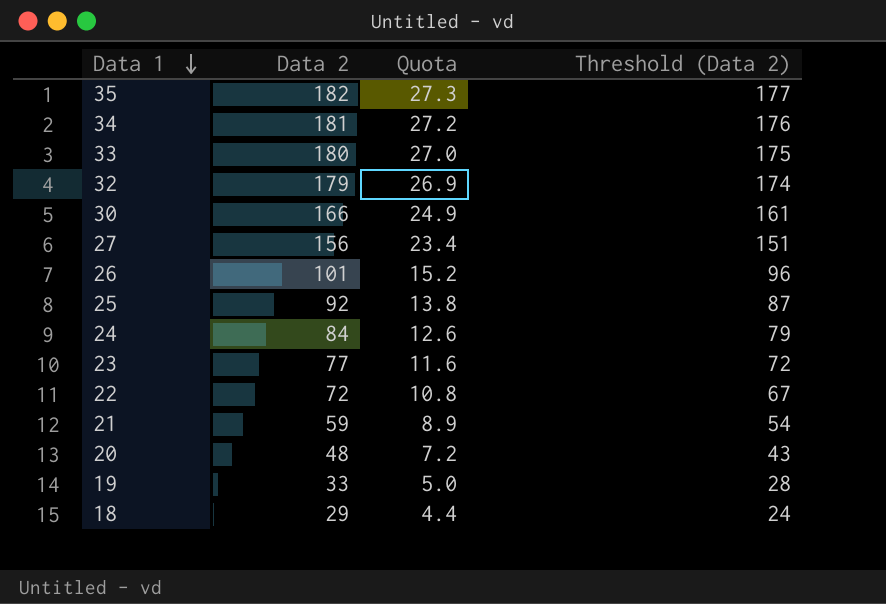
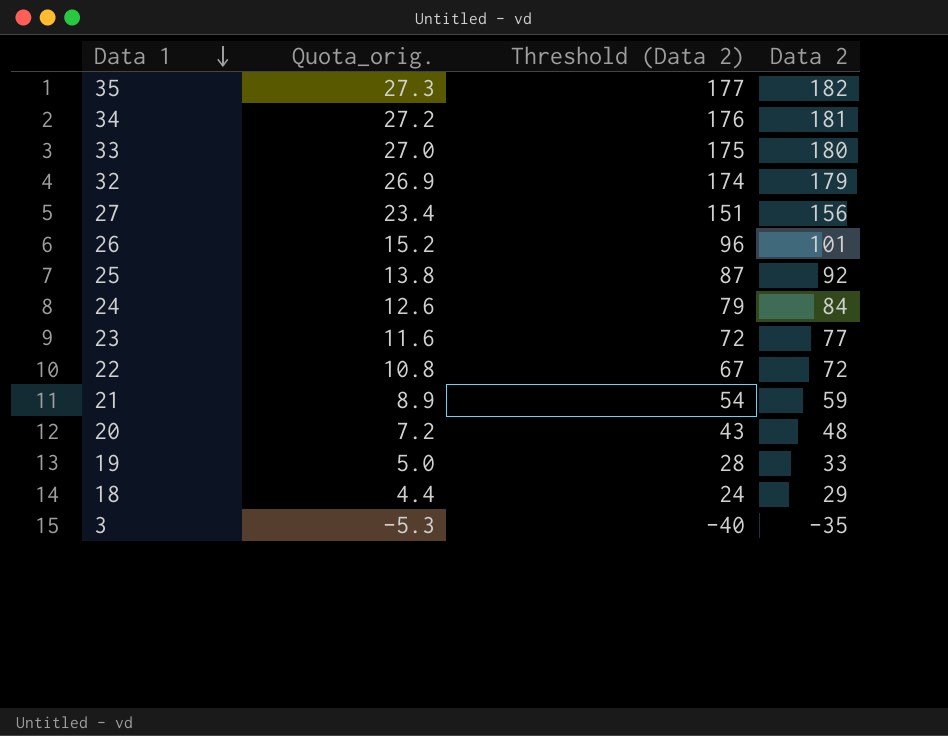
column name: Quota -> Quota_orig.
column Data 2 | position: 2 -> 4
row 30: 166 | 24.9 | 161 -> none
row 3: none -> -5.3 | -40 | -35

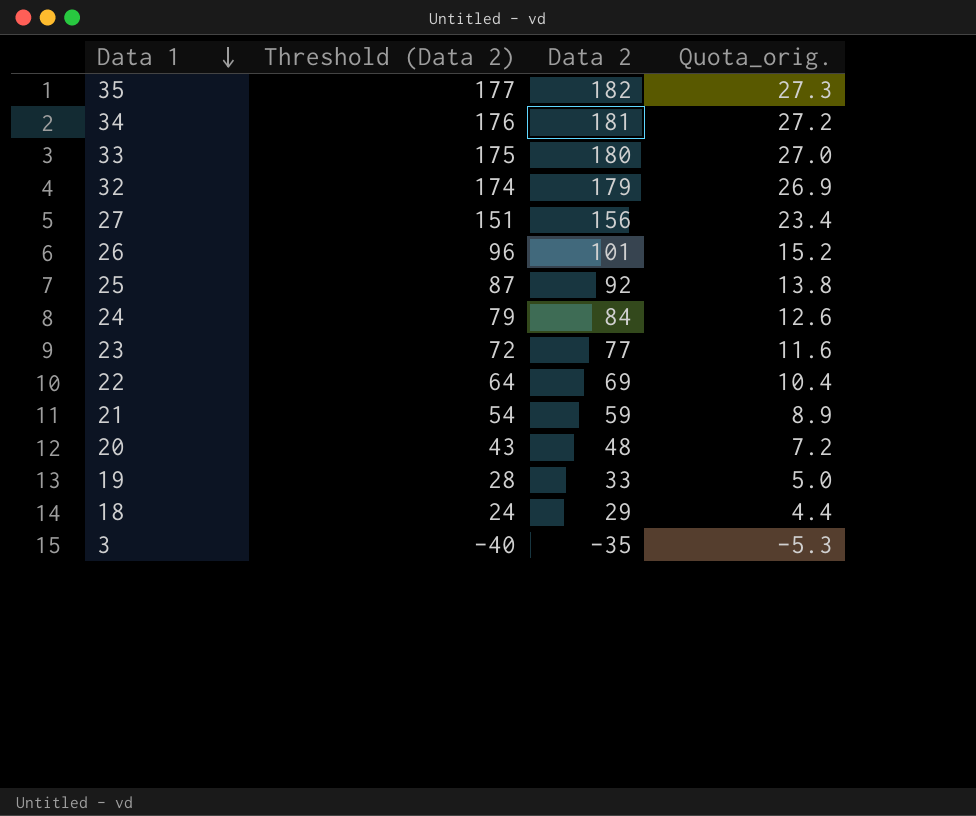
column Quota_orig. | position: 2 -> 4
22 | Threshold (Data 2): 67 -> 64
22 | Data 2: 72 -> 69
22 | Quota_orig.: 10.8 -> 10.4

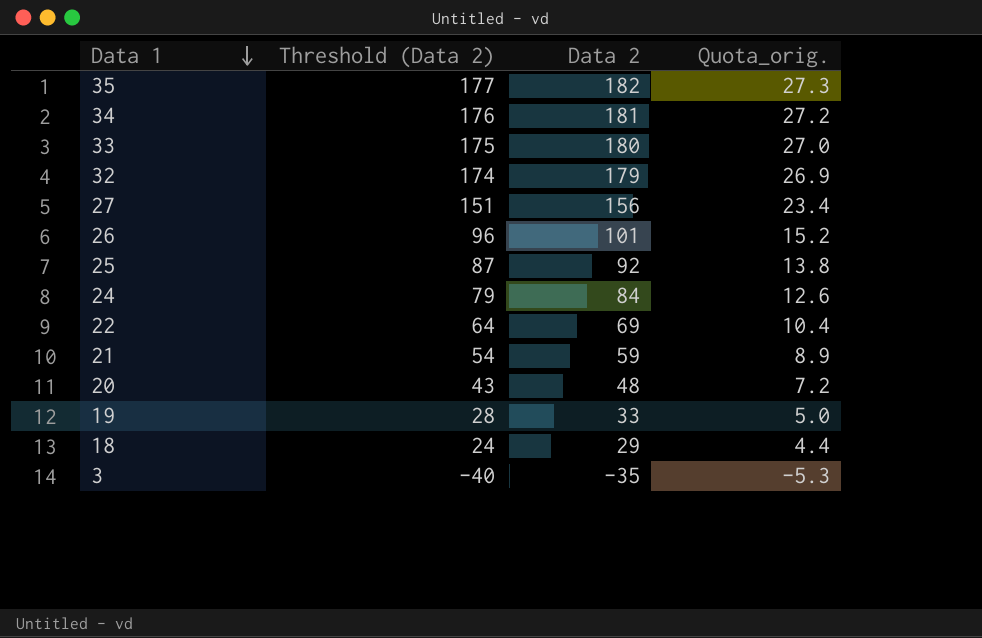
row 23: 72 | 77 | 11.6 -> none

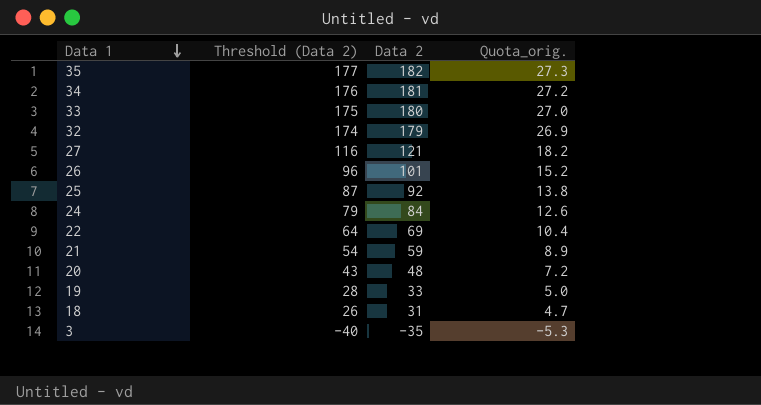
27 | Threshold (Data 2): 151 -> 116
27 | Data 2: 156 -> 121
27 | Quota_orig.: 23.4 -> 18.2
18 | Threshold (Data 2): 24 -> 26
18 | Data 2: 29 -> 31
18 | Quota_orig.: 4.4 -> 4.7

